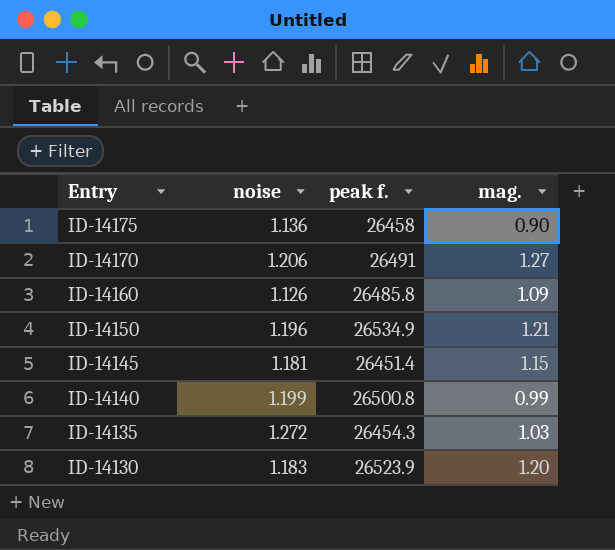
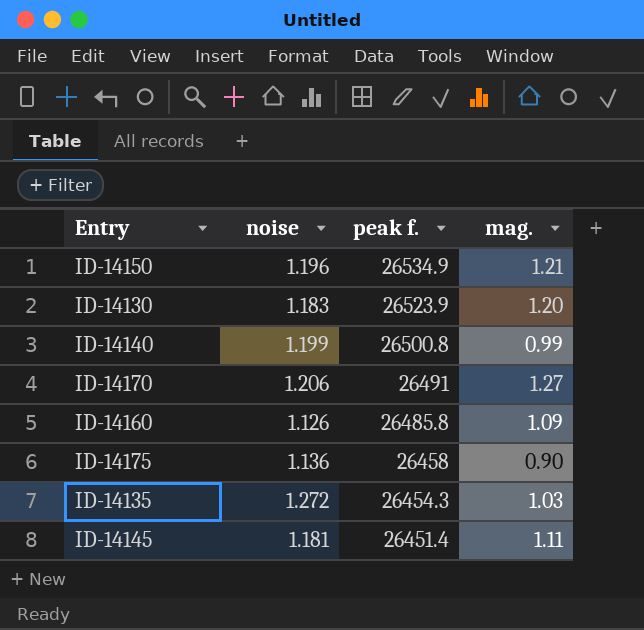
row order: Entry descending -> peak f. descending
ID-14145 | mag.: 1.15 -> 1.11

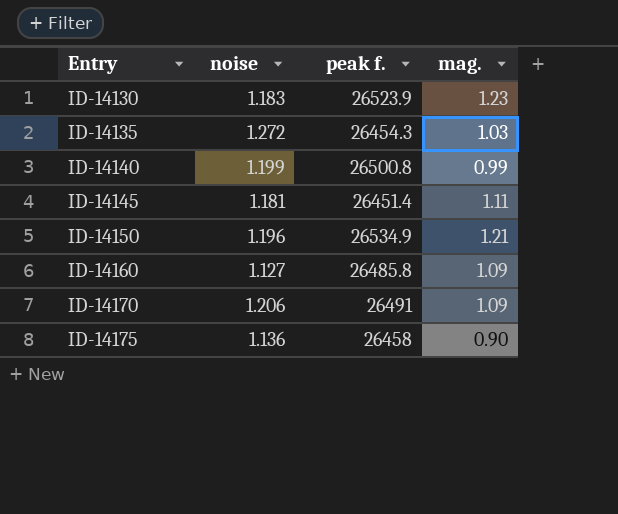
row order: peak f. descending -> Entry ascending
ID-14130 | mag.: 1.20 -> 1.23
ID-14160 | noise: 1.126 -> 1.127
ID-14170 | mag.: 1.27 -> 1.09

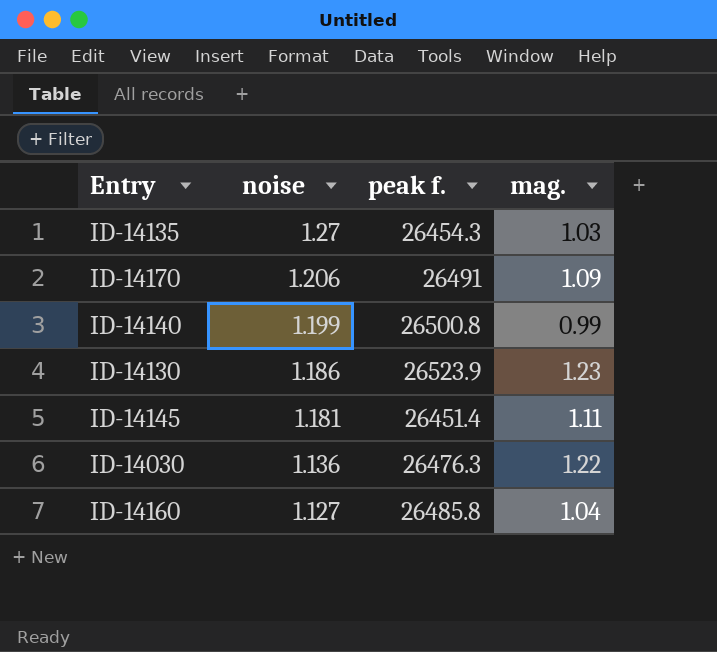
row order: Entry ascending -> noise descending
row ID-14150: 1.196 | 26534.9 | 1.21 -> none
row ID-14175: 1.136 | 26458 | 0.90 -> none
ID-14135 | noise: 1.272 -> 1.27
ID-14130 | noise: 1.183 -> 1.186
row ID-14030: none -> 1.136 | 26476.3 | 1.22
ID-14160 | mag.: 1.09 -> 1.04

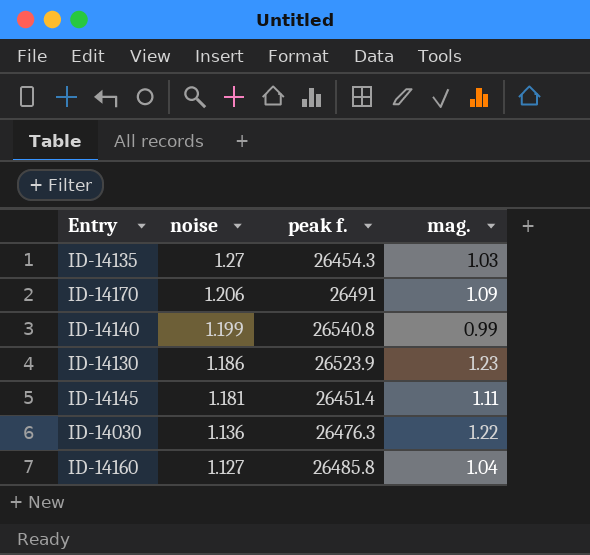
ID-14140 | peak f.: 26500.8 -> 26540.8

